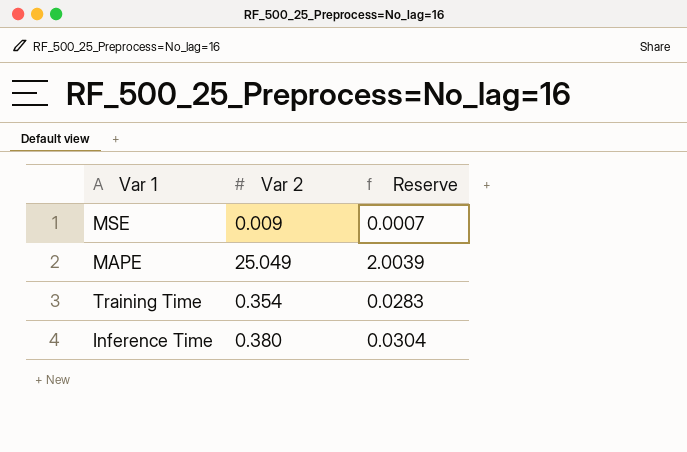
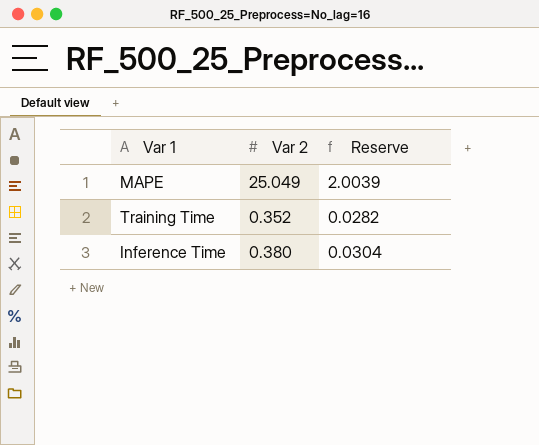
row MSE: 0.009 | 0.0007 -> none
Training Time | Var 2: 0.354 -> 0.352
Training Time | Reserve: 0.0283 -> 0.0282

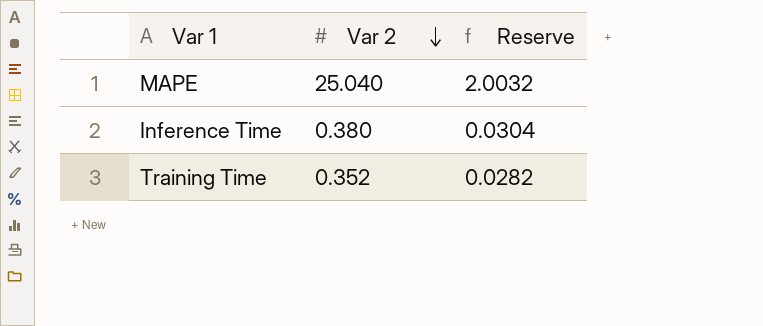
row order: none -> Var 2 descending
MAPE | Var 2: 25.049 -> 25.040
MAPE | Reserve: 2.0039 -> 2.0032

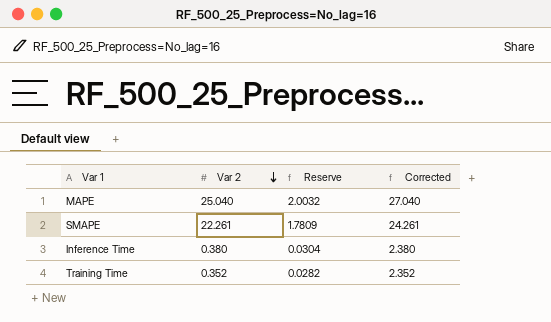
column Corrected | formula: none -> [Var 2] + 2
row SMAPE: none -> 22.261 | 1.7809 | 24.261

